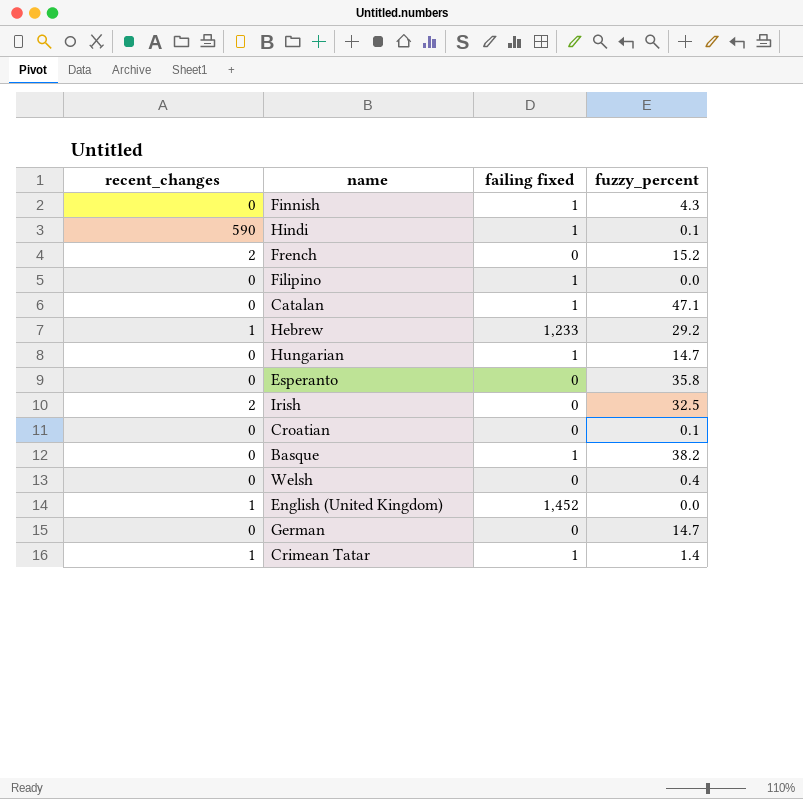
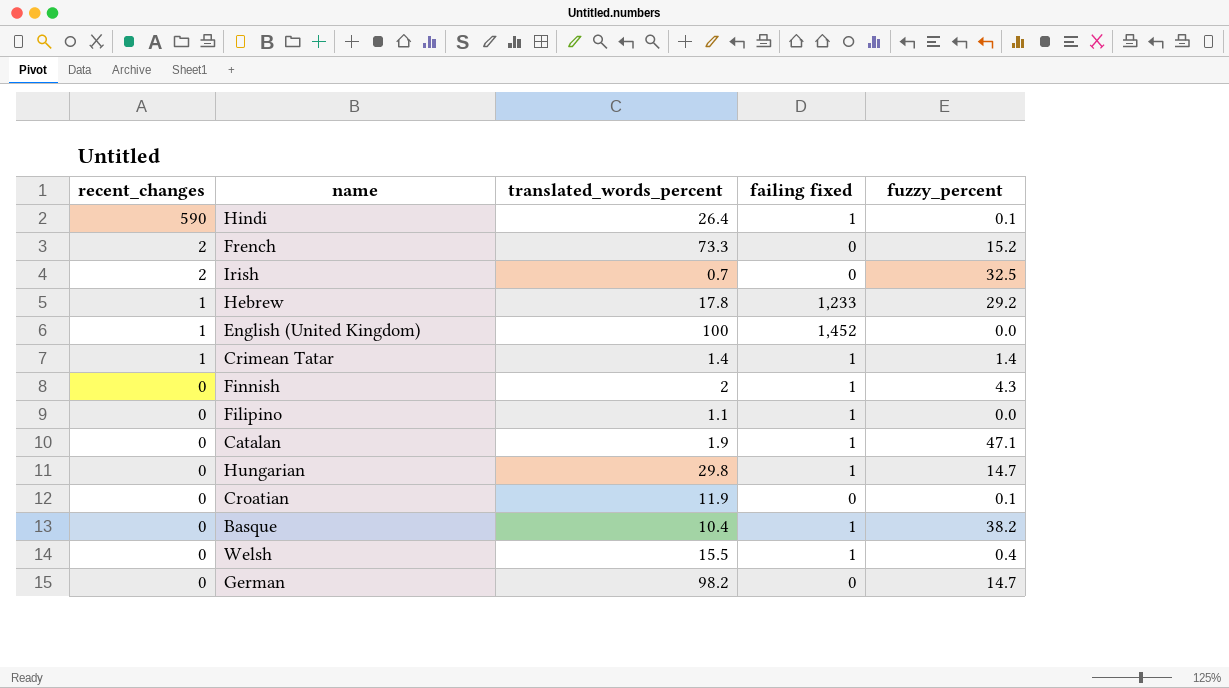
row order: none -> recent_changes descending
column translated_words_percent | position: none -> 3
row Esperanto: 0 | 0 | 35.8 -> none
Welsh | failing fixed: 0 -> 1

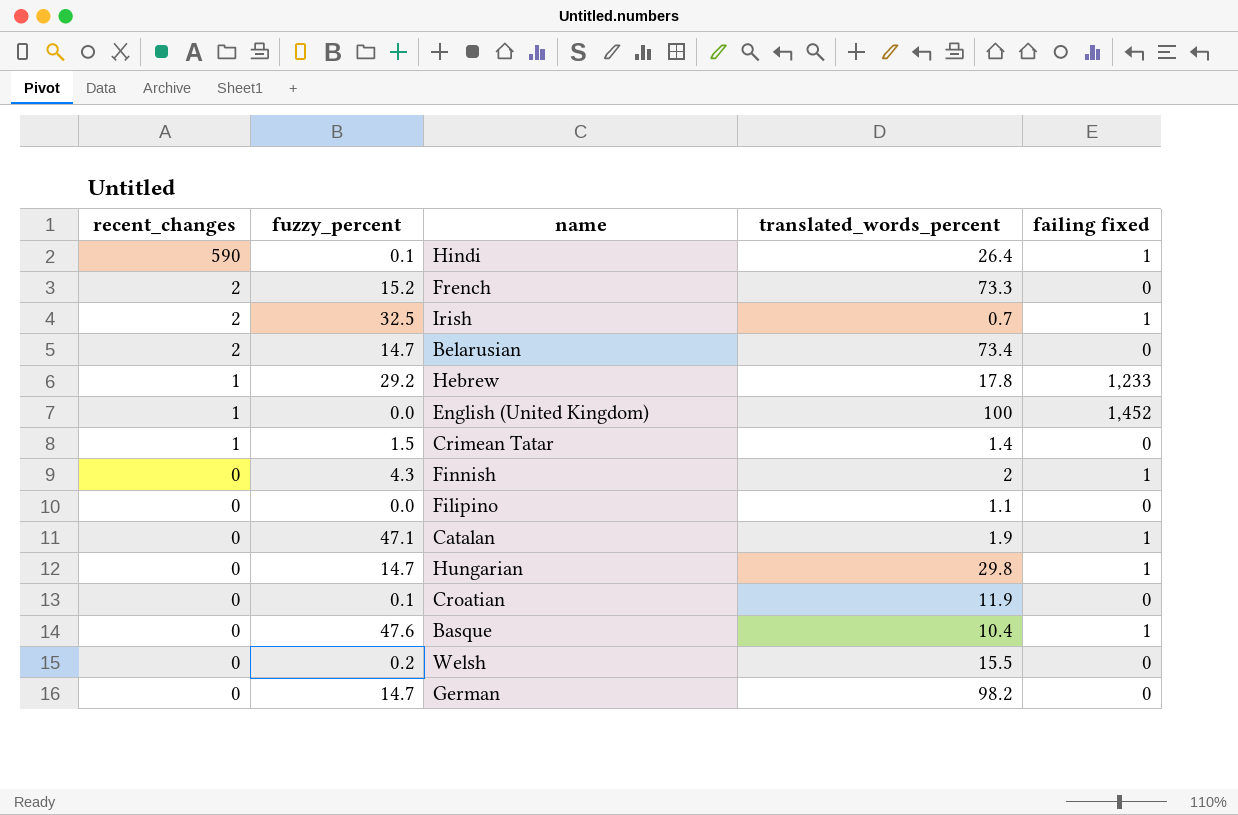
column fuzzy_percent | position: 5 -> 2
Irish | failing fixed: 0 -> 1
row Belarusian: none -> 2 | 14.7 | 73.4 | 0
Crimean Tatar | fuzzy_percent: 1.4 -> 1.5
Crimean Tatar | failing fixed: 1 -> 0
Filipino | failing fixed: 1 -> 0
Basque | fuzzy_percent: 38.2 -> 47.6
Welsh | fuzzy_percent: 0.4 -> 0.2
Welsh | failing fixed: 1 -> 0

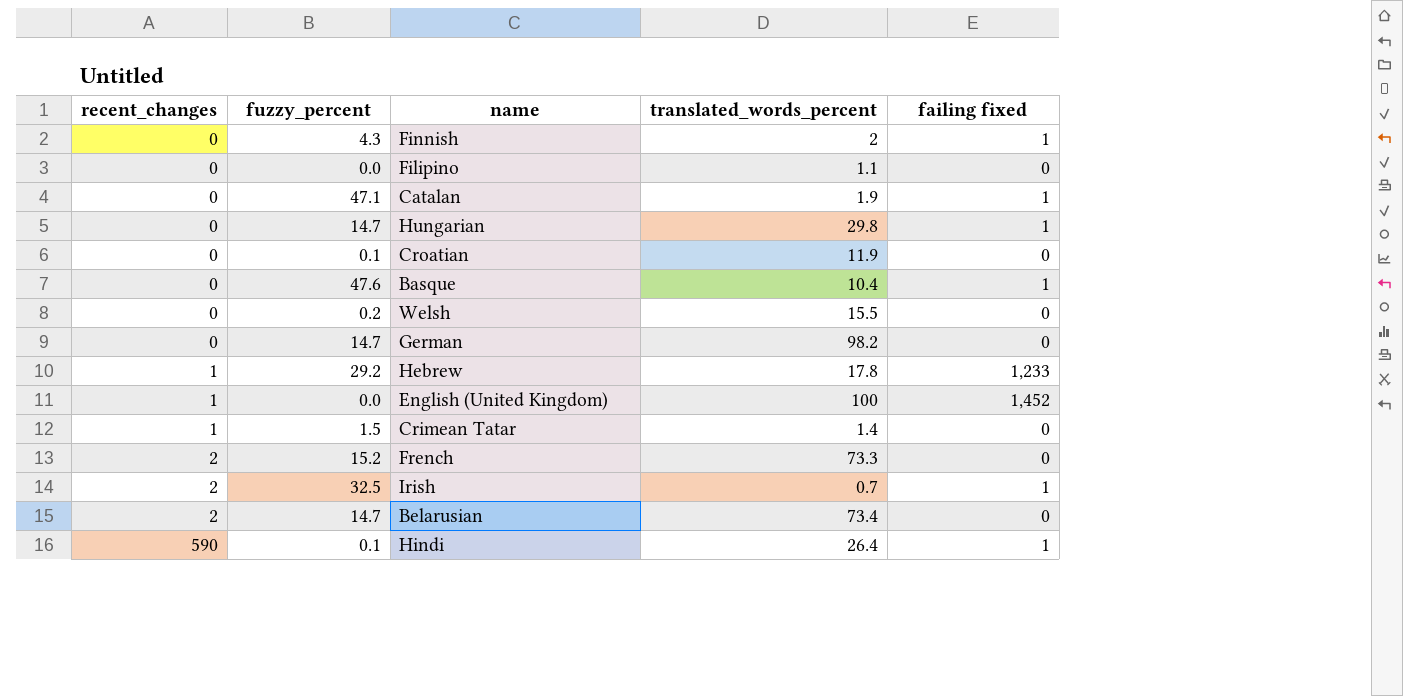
row order: recent_changes descending -> recent_changes ascending

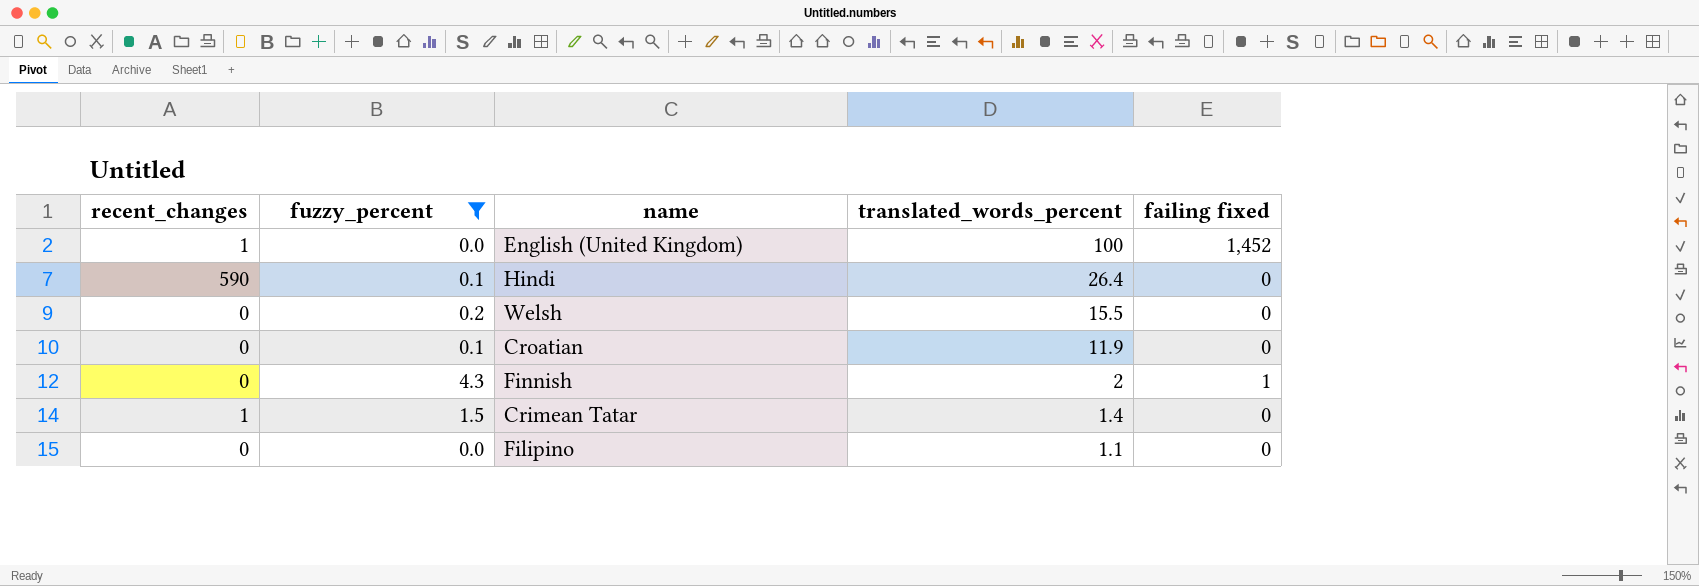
filter: none -> fuzzy_percent <= 4.3
row order: recent_changes ascending -> translated_words_percent descending
Hindi | failing fixed: 1 -> 0

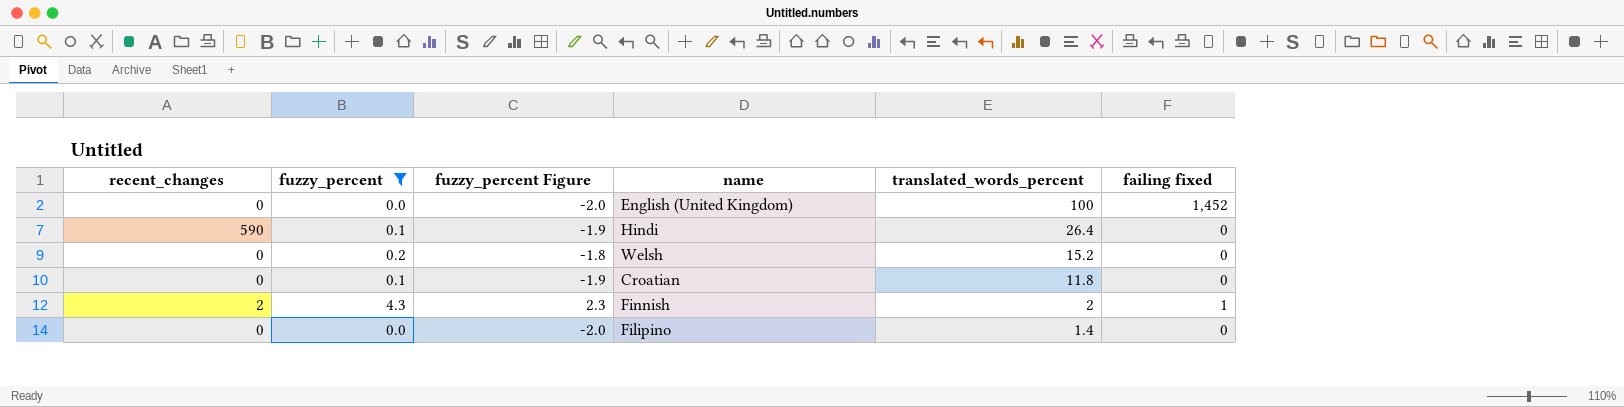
column fuzzy_percent Figure | formula: none -> [fuzzy_percent] - 2
row Crimean Tatar: 1 | 1.5 | 1.4 | 0 -> none
English (United Kingdom) | recent_changes: 1 -> 0
Welsh | translated_words_percent: 15.5 -> 15.2
Croatian | translated_words_percent: 11.9 -> 11.8
Finnish | recent_changes: 0 -> 2
Filipino | translated_words_percent: 1.1 -> 1.4

